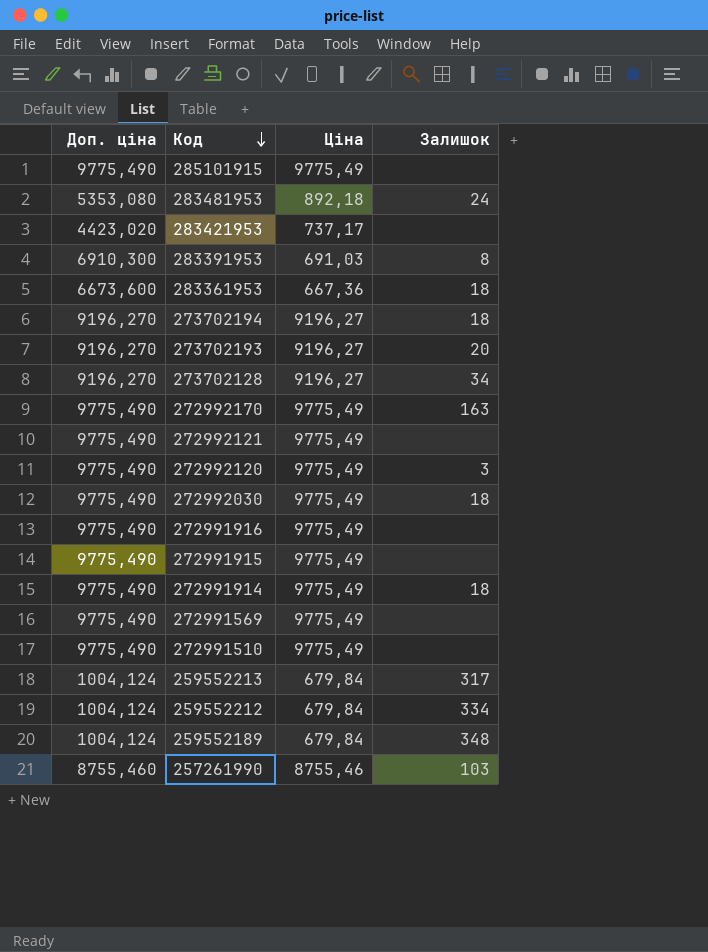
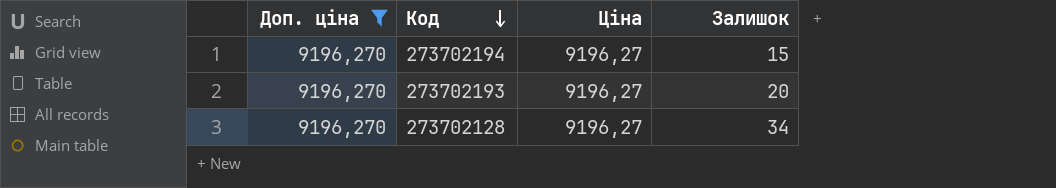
filter: none -> Доп. ціна = 9196,270
273702194 | Залишок: 18 -> 15

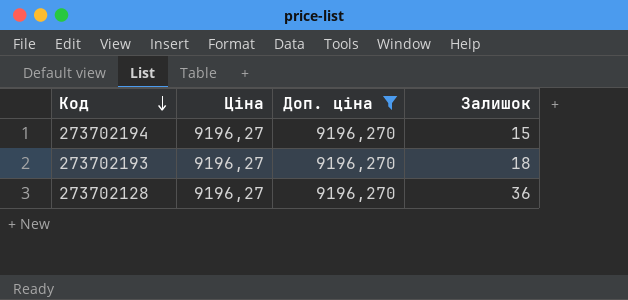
column Доп. ціна | position: 1 -> 3
273702193 | Залишок: 20 -> 18
273702128 | Залишок: 34 -> 36

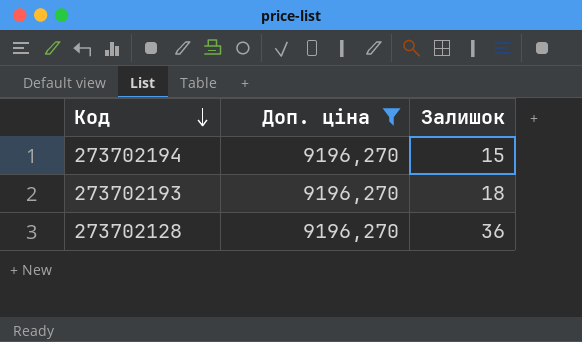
column Ціна | position: 2 -> none

